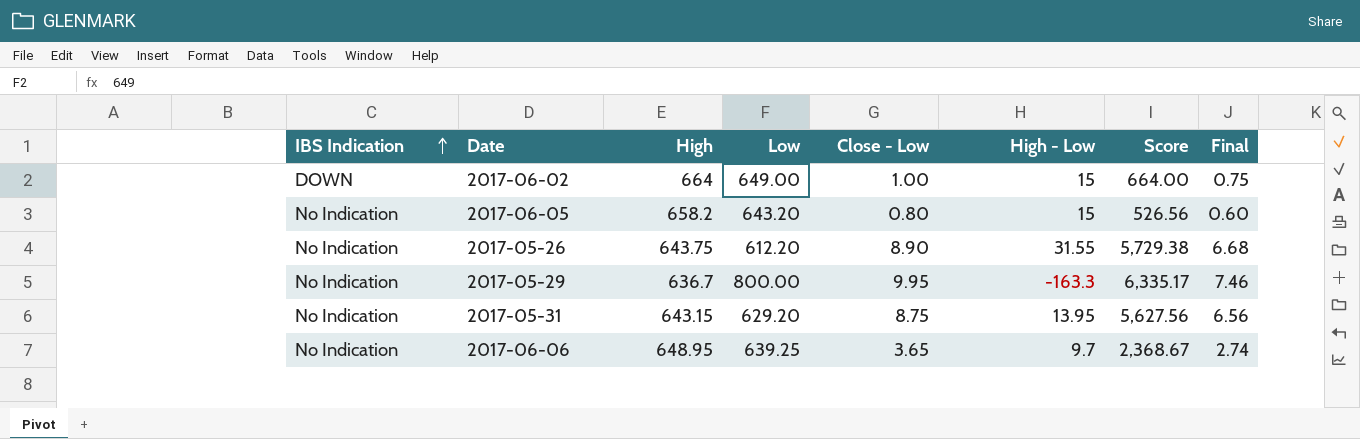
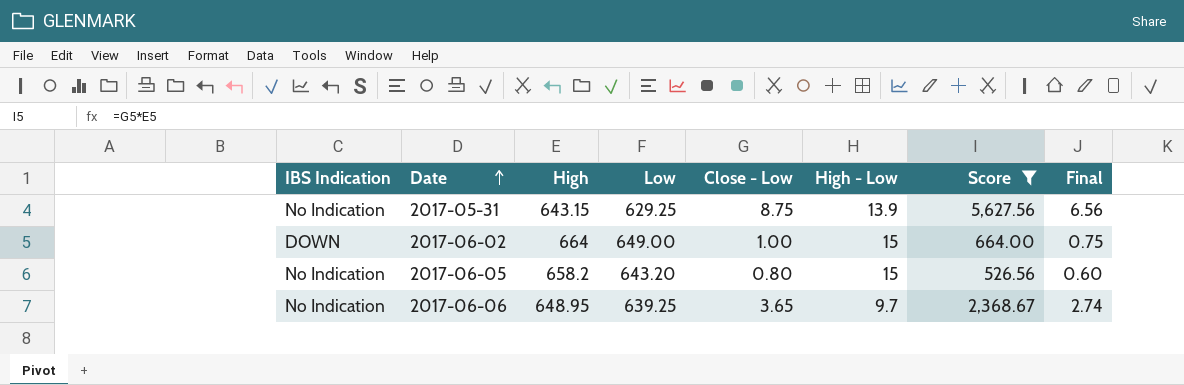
filter: none -> Score <= 5,627.56
row order: IBS Indication ascending -> Date ascending
2017-05-31 | Low: 629.20 -> 629.25
2017-05-31 | High - Low: 13.95 -> 13.9

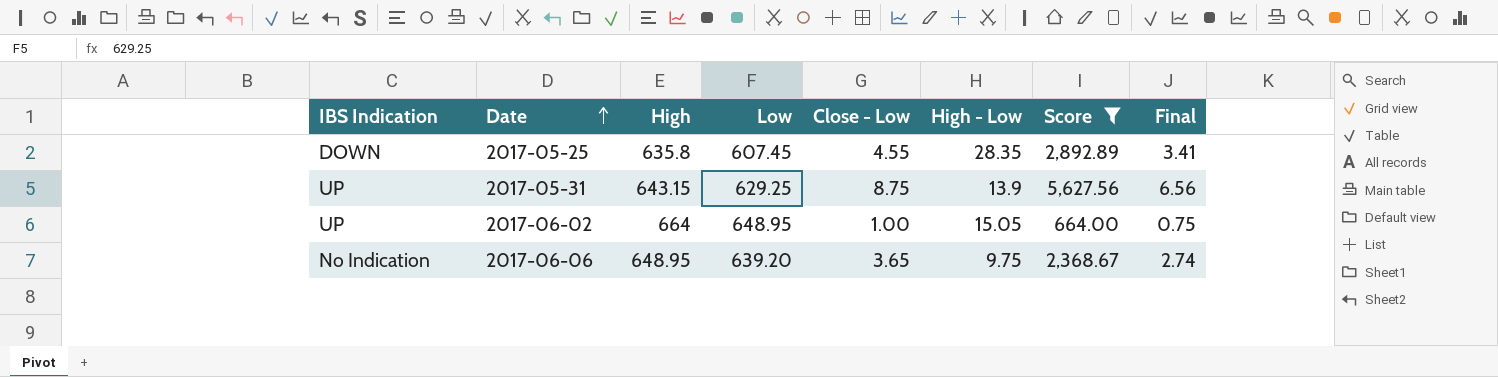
row 2017-06-05: No Indication | 658.2 | 643.20 | 0.80 | 15 | 526.56 | 0.60 -> none
row 2017-05-25: none -> DOWN | 635.8 | 607.45 | 4.55 | 28.35 | 2,892.89 | 3.41
2017-05-31 | IBS Indication: No Indication -> UP
2017-06-02 | IBS Indication: DOWN -> UP
2017-06-02 | Low: 649.00 -> 648.95
2017-06-02 | High - Low: 15 -> 15.05
2017-06-06 | Low: 639.25 -> 639.20
2017-06-06 | High - Low: 9.7 -> 9.75

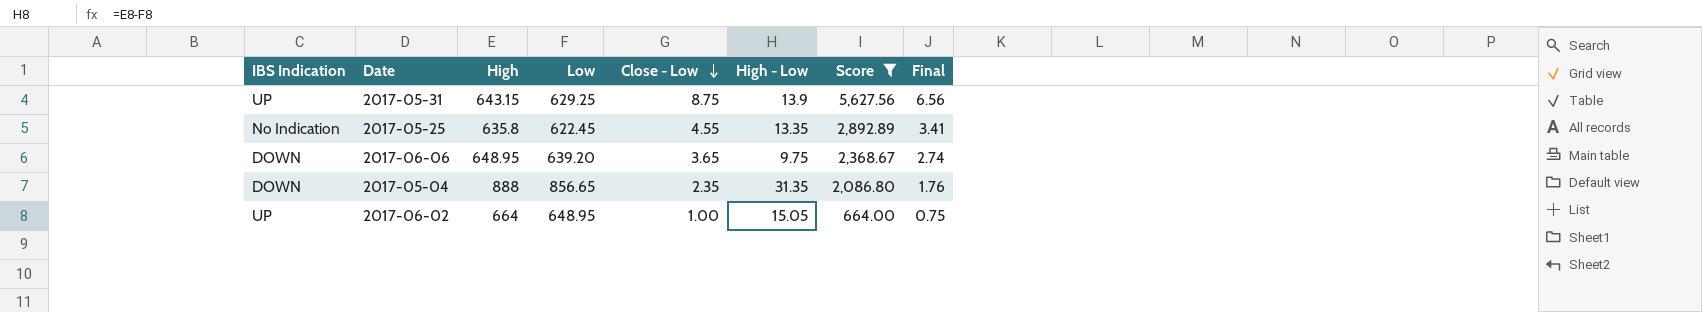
row order: Date ascending -> Close - Low descending
2017-05-25 | IBS Indication: DOWN -> No Indication
2017-05-25 | Low: 607.45 -> 622.45
2017-05-25 | High - Low: 28.35 -> 13.35
2017-06-06 | IBS Indication: No Indication -> DOWN
row 2017-05-04: none -> DOWN | 888 | 856.65 | 2.35 | 31.35 | 2,086.80 | 1.76

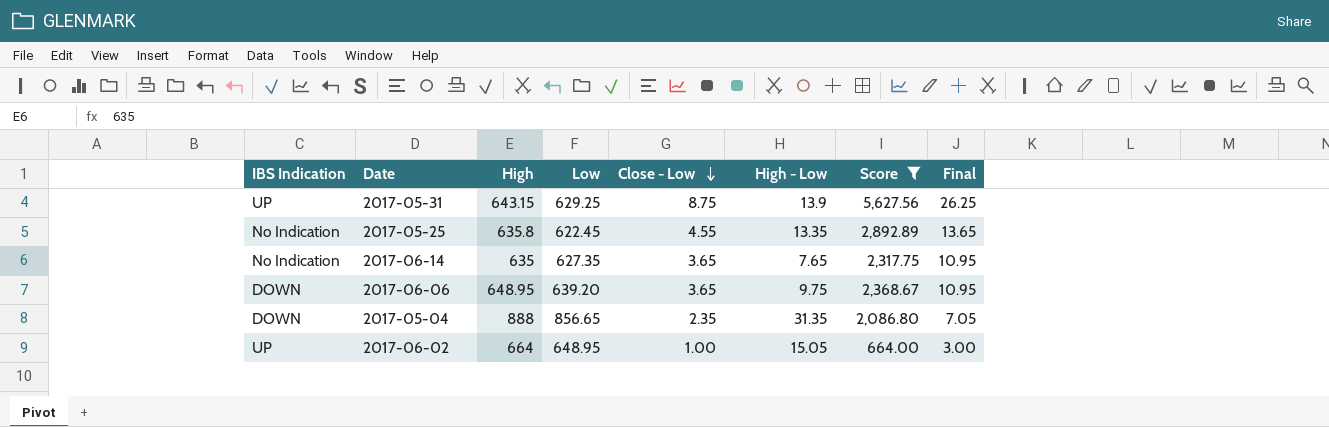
column Final | formula: [Close - Low] * 0.75 -> [Close - Low] * 3
row 2017-06-14: none -> No Indication | 635 | 627.35 | 3.65 | 7.65 | 2,317.75 | 10.95

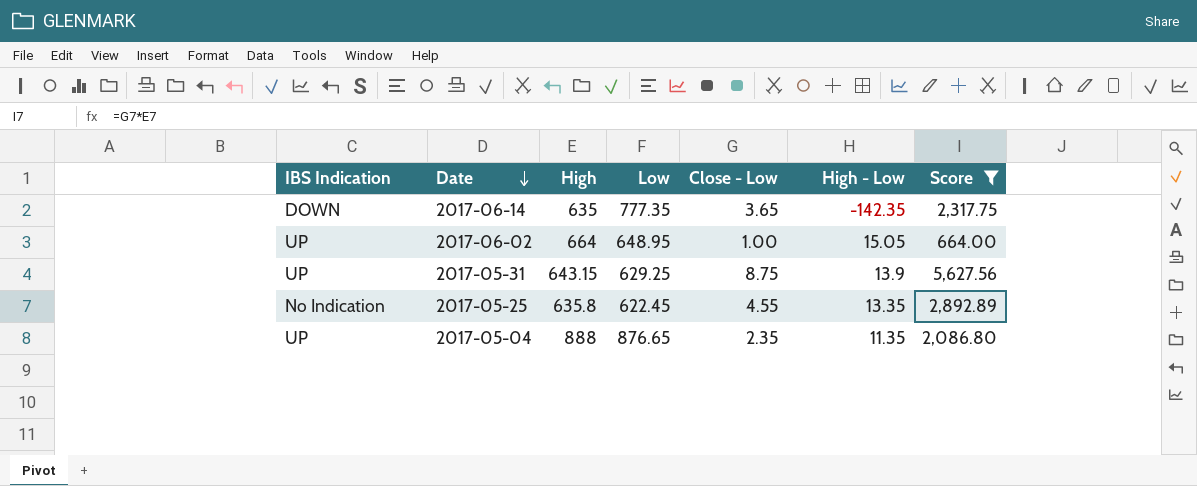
row order: Close - Low descending -> Date descending
column Final | formula: [Close - Low] * 3 -> none
row 2017-06-06: DOWN | 648.95 | 639.20 | 3.65 | 9.75 | 2,368.67 | 10.95 -> none
2017-06-14 | IBS Indication: No Indication -> DOWN
2017-06-14 | Low: 627.35 -> 777.35
2017-06-14 | High - Low: 7.65 -> -142.35
2017-05-04 | IBS Indication: DOWN -> UP
2017-05-04 | Low: 856.65 -> 876.65
2017-05-04 | High - Low: 31.35 -> 11.35

